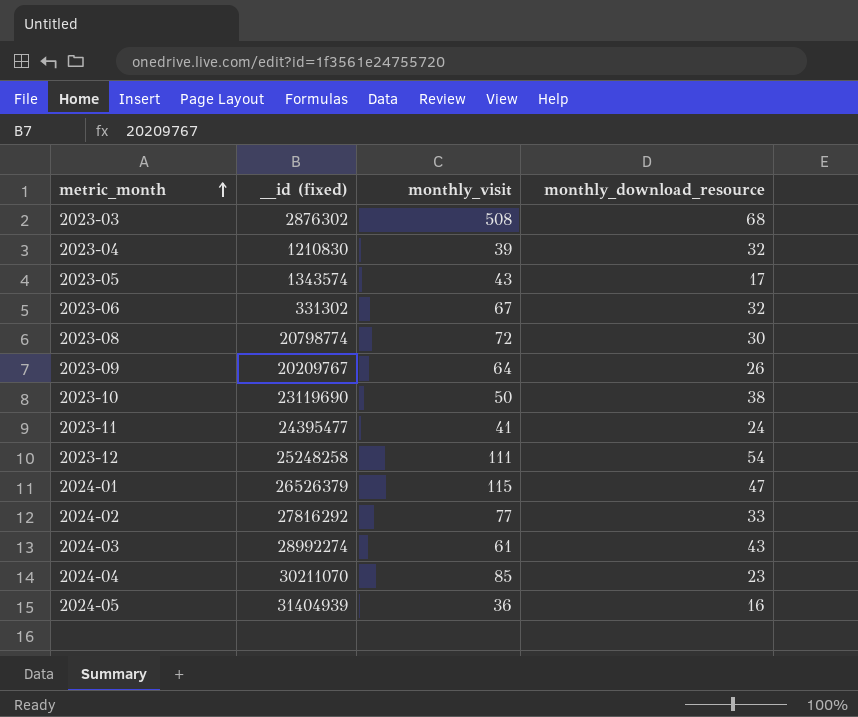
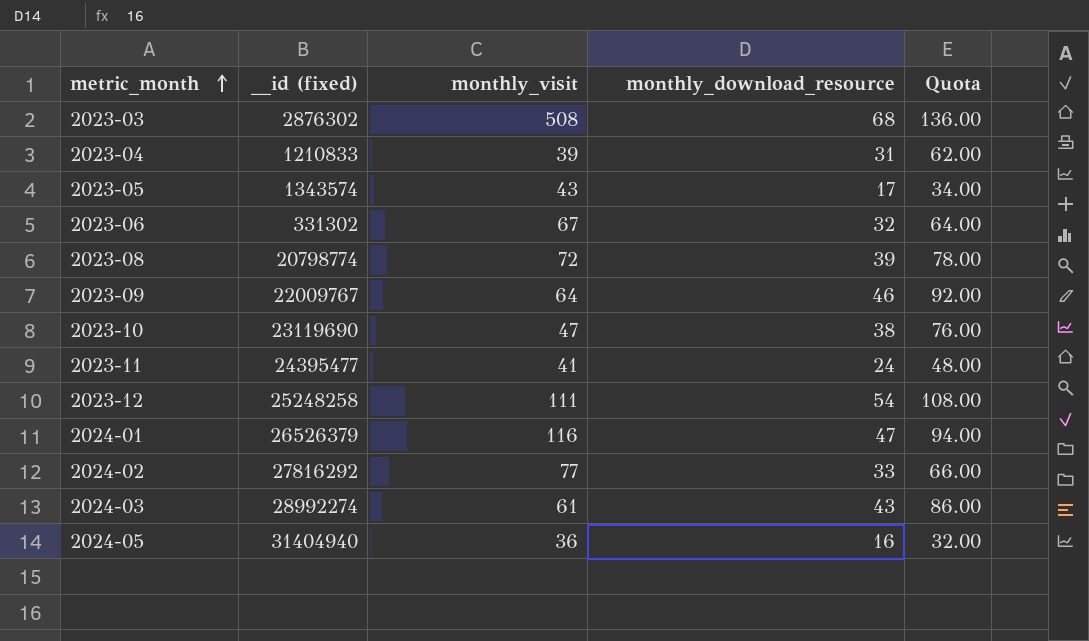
column Quota | formula: none -> [monthly_download_resource] * 2
row 2024-04: 30211070 | 85 | 23 -> none
2023-04 | __id (fixed): 1210830 -> 1210833
2023-04 | monthly_download_resource: 32 -> 31
2023-08 | monthly_download_resource: 30 -> 39
2023-09 | __id (fixed): 20209767 -> 22009767
2023-09 | monthly_download_resource: 26 -> 46
2023-10 | monthly_visit: 50 -> 47
2024-01 | monthly_visit: 115 -> 116
2024-05 | __id (fixed): 31404939 -> 31404940

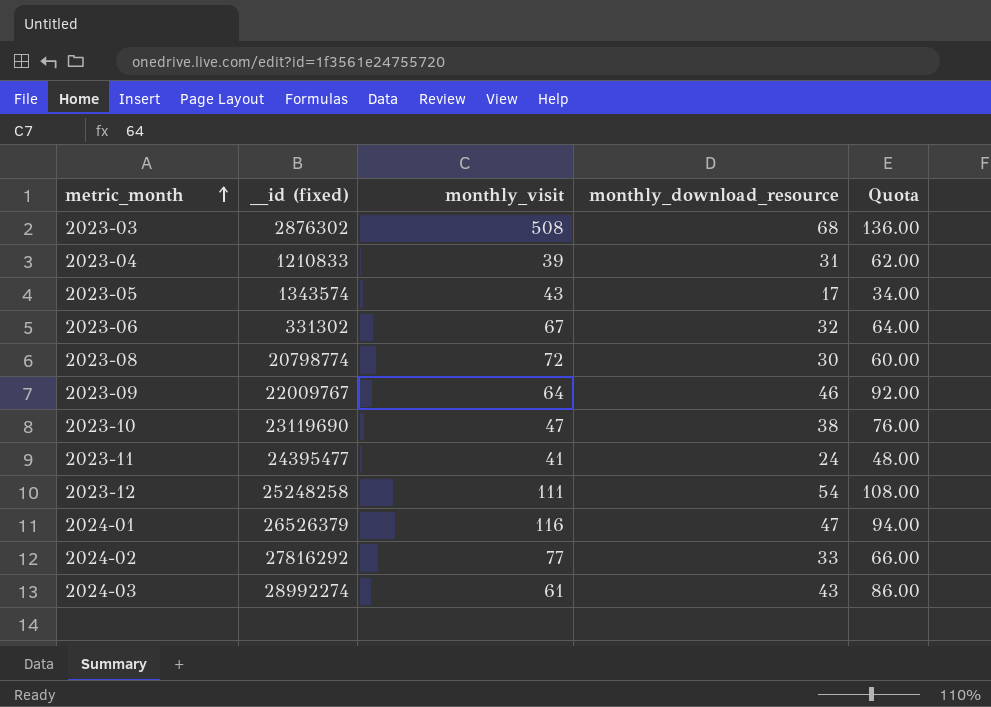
row 2024-05: 31404940 | 36 | 16 | 32.00 -> none
2023-08 | monthly_download_resource: 39 -> 30
2023-08 | Quota: 78.00 -> 60.00

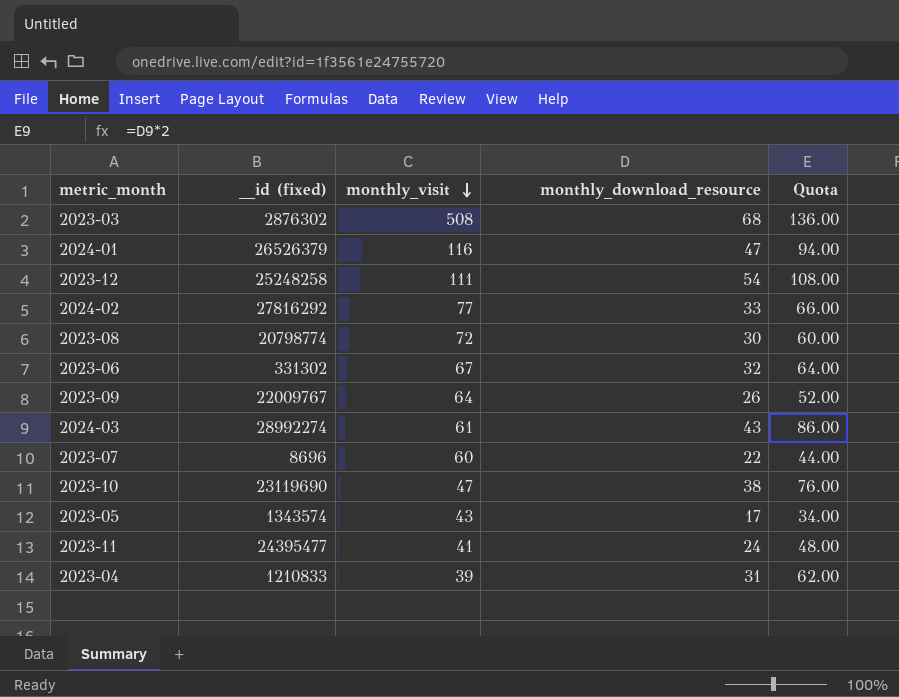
row order: metric_month ascending -> monthly_visit descending
2023-09 | monthly_download_resource: 46 -> 26
2023-09 | Quota: 92.00 -> 52.00
row 2023-07: none -> 8696 | 60 | 22 | 44.00

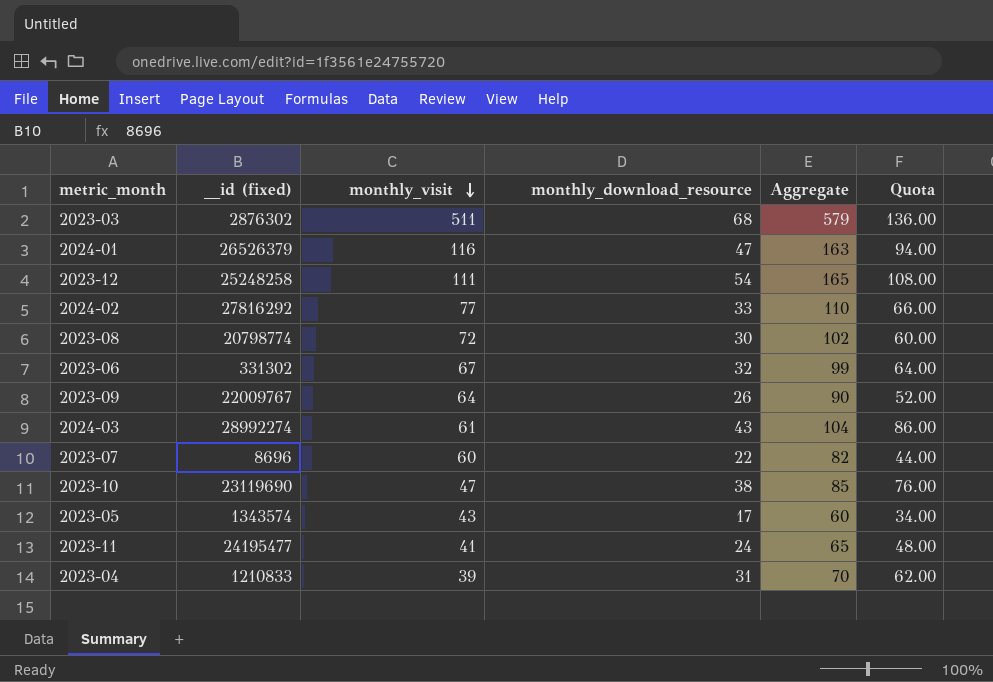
column Aggregate | formula: none -> [monthly_visit] + [monthly_download_resource]
2023-03 | monthly_visit: 508 -> 511
2023-11 | __id (fixed): 24395477 -> 24195477

